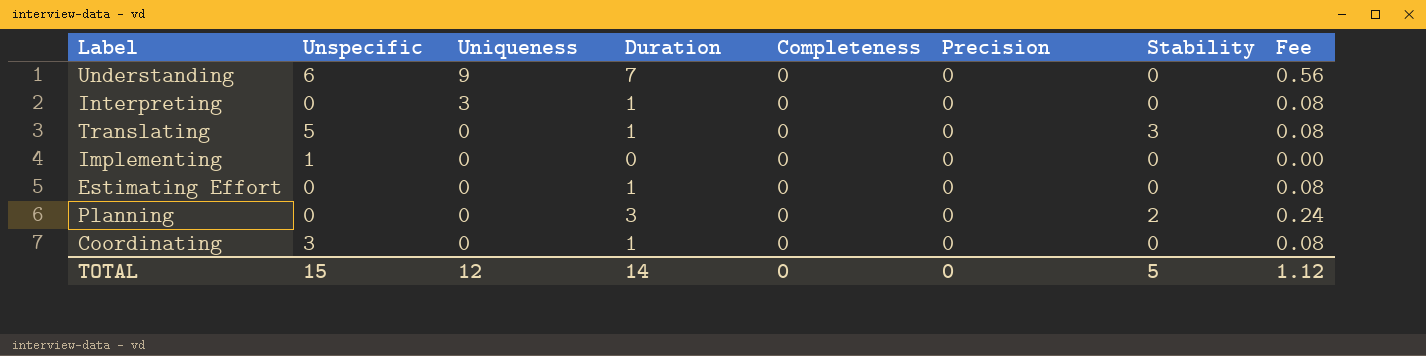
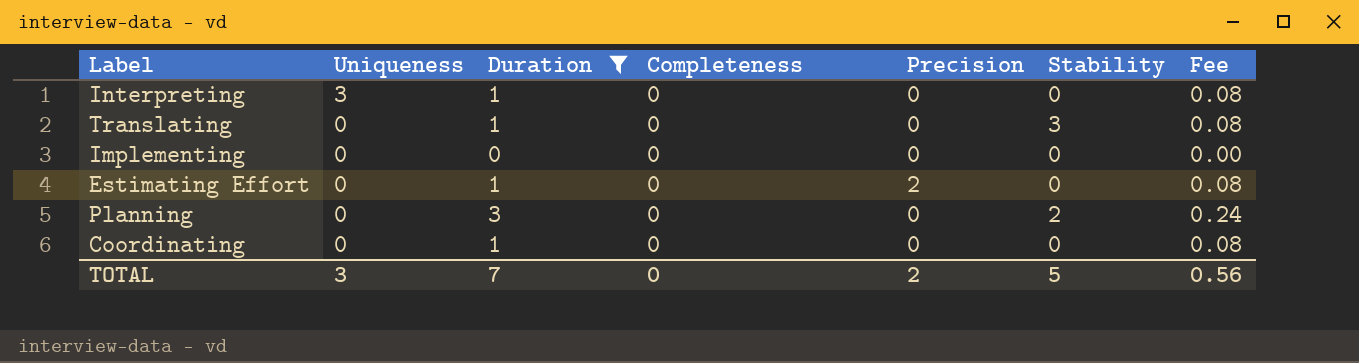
filter: none -> Duration != 7
column Unspecific | position: 2 -> none
Estimating Effort | Precision: 0 -> 2
TOTAL | Uniqueness: 12 -> 3
TOTAL | Duration: 14 -> 7
TOTAL | Precision: 0 -> 2
TOTAL | Fee: 1.12 -> 0.56

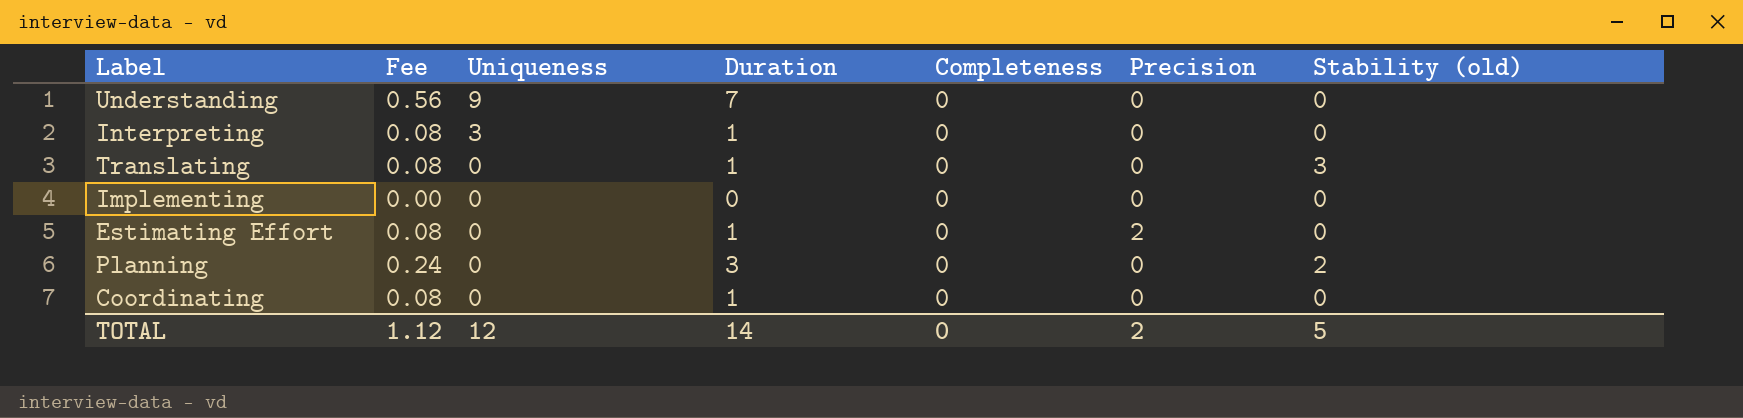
filter: Duration != 7 -> none
column Fee | position: 7 -> 2
column name: Stability -> Stability (old)
TOTAL | Fee: 0.56 -> 1.12
TOTAL | Uniqueness: 3 -> 12
TOTAL | Duration: 7 -> 14

